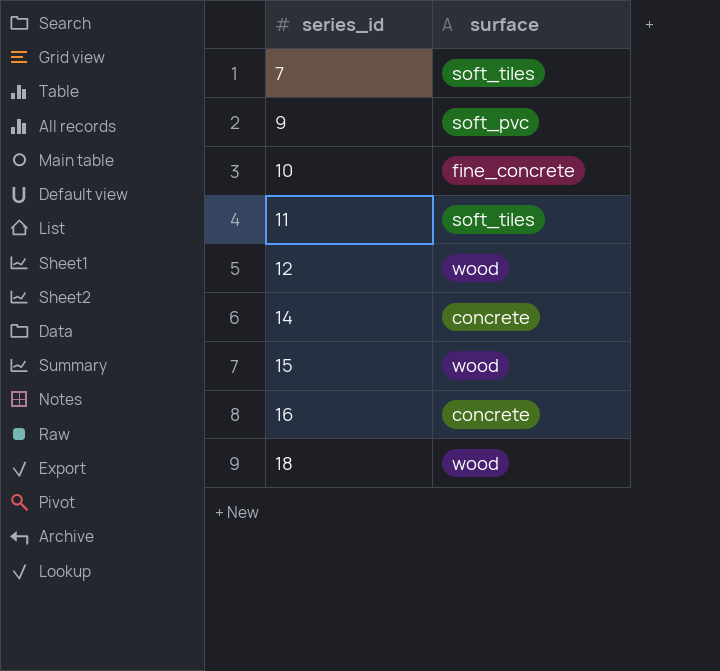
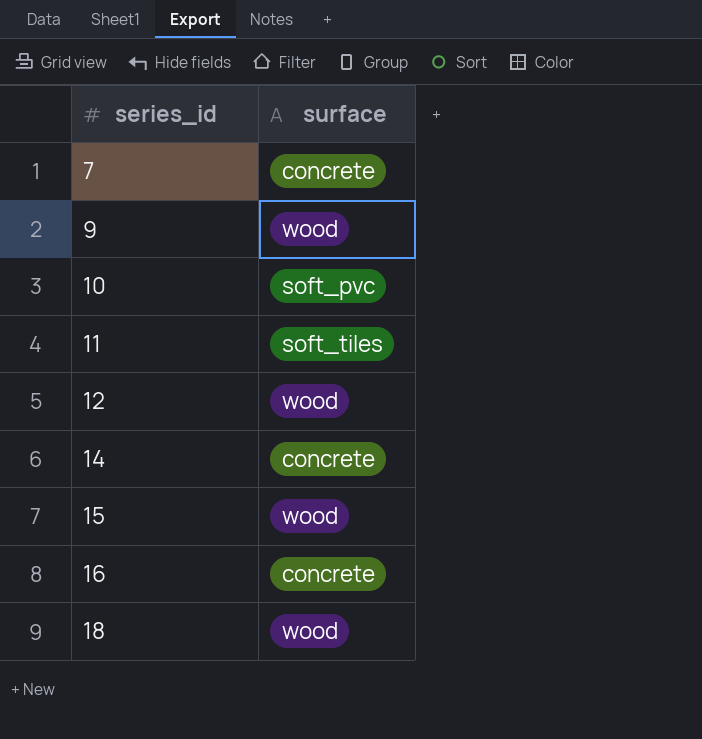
7 | surface: soft_tiles -> concrete
9 | surface: soft_pvc -> wood
10 | surface: fine_concrete -> soft_pvc

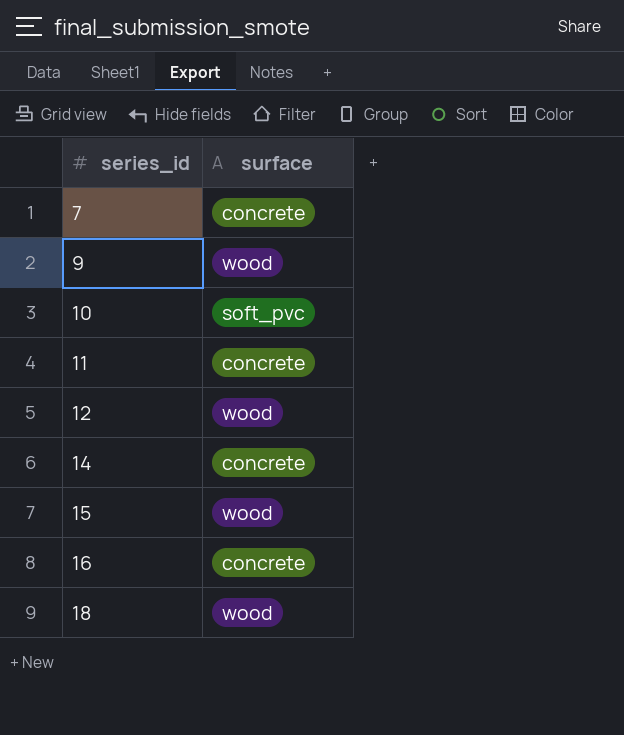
11 | surface: soft_tiles -> concrete

